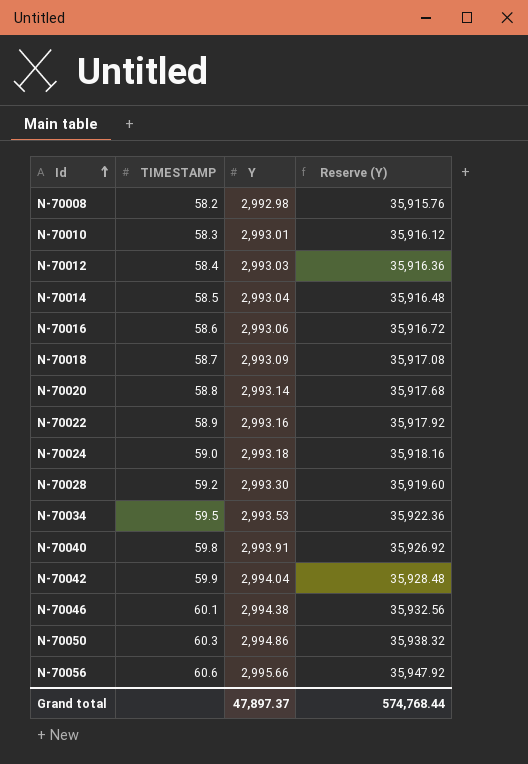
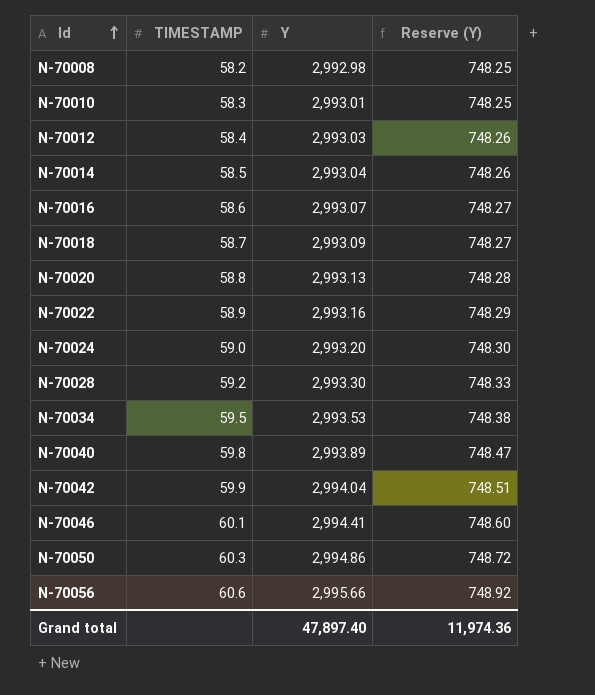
column Reserve (Y) | formula: [Y] * 12 -> [Y] * 0.25
N-70016 | Y: 2,993.06 -> 2,993.07
N-70020 | Y: 2,993.14 -> 2,993.13
N-70024 | Y: 2,993.18 -> 2,993.20
N-70040 | Y: 2,993.91 -> 2,993.89
N-70046 | Y: 2,994.38 -> 2,994.41
Grand total | Y: 47,897.37 -> 47,897.40
Grand total | Reserve (Y): 574,768.44 -> 11,974.36

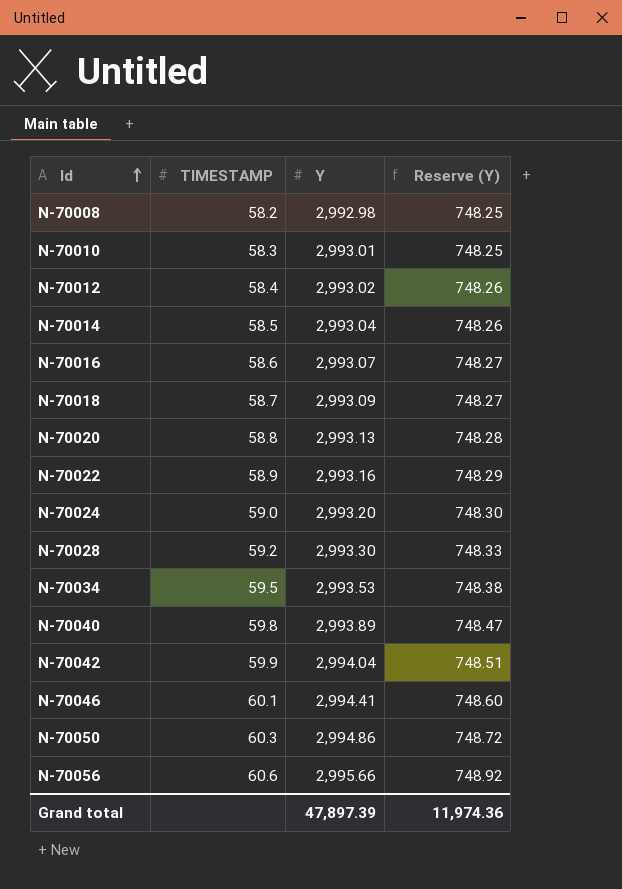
N-70012 | Y: 2,993.03 -> 2,993.02
Grand total | Y: 47,897.40 -> 47,897.39

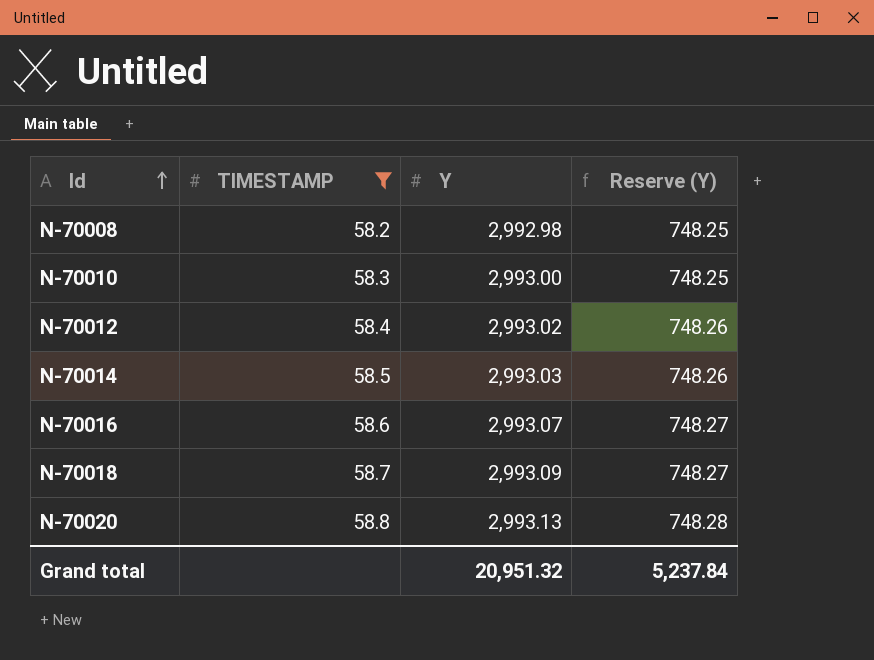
filter: none -> TIMESTAMP <= 58.8
N-70010 | Y: 2,993.01 -> 2,993.00
N-70014 | Y: 2,993.04 -> 2,993.03
Grand total | Y: 47,897.39 -> 20,951.32
Grand total | Reserve (Y): 11,974.36 -> 5,237.84

